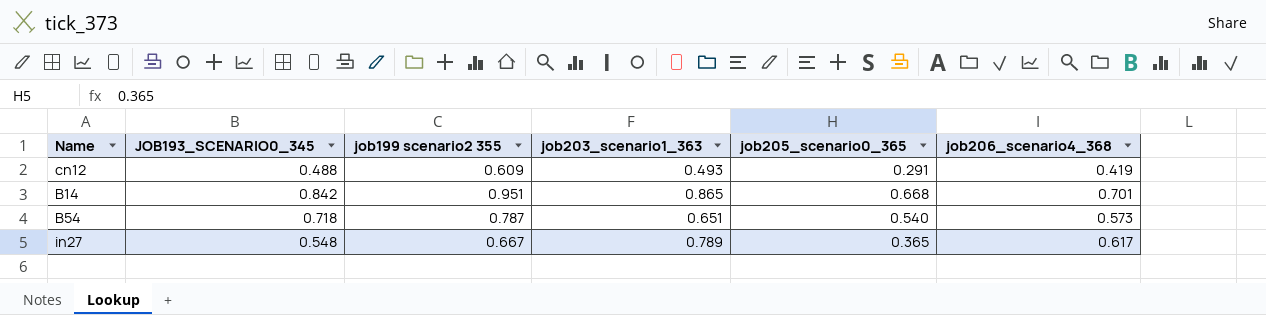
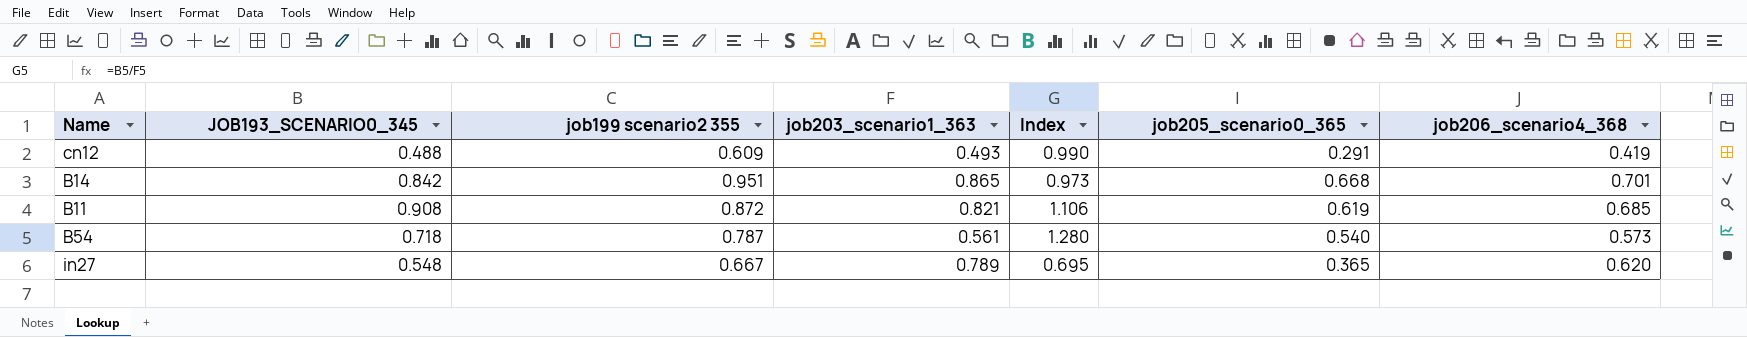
column Index | formula: none -> [JOB193_SCENARIO0_345] / [job203_scenario1_363]
row B11: none -> 0.908 | 0.872 | 0.821 | 1.106 | 0.619 | 0.685
B54 | job203_scenario1_363: 0.651 -> 0.561
in27 | job206_scenario4_368: 0.617 -> 0.620

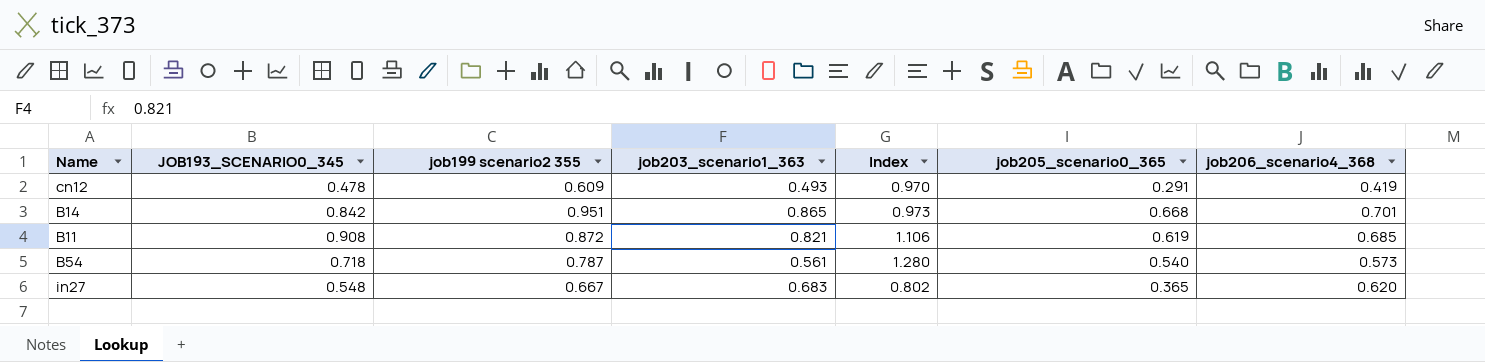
cn12 | JOB193_SCENARIO0_345: 0.488 -> 0.478
cn12 | Index: 0.990 -> 0.970
in27 | job203_scenario1_363: 0.789 -> 0.683
in27 | Index: 0.695 -> 0.802

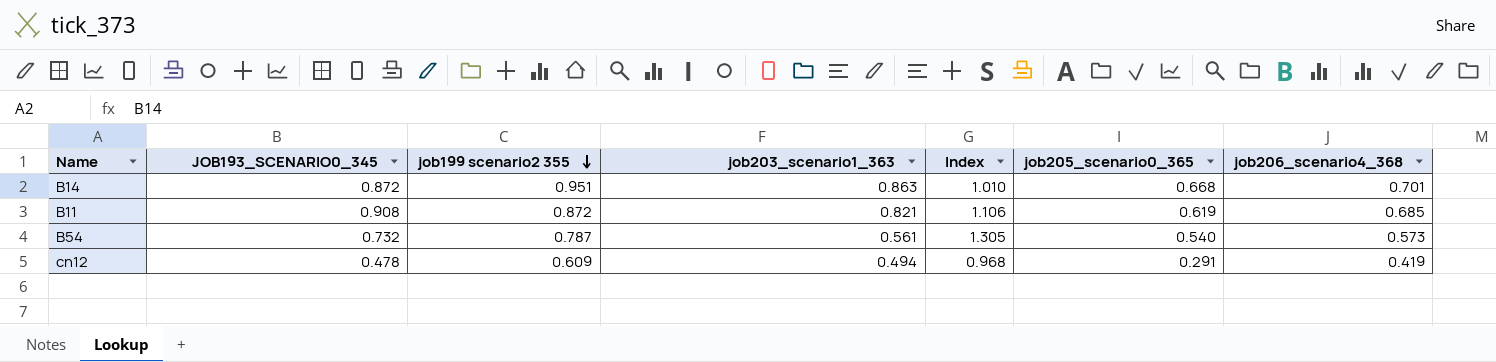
row order: none -> job199 scenario2 355 descending
row in27: 0.548 | 0.667 | 0.683 | 0.802 | 0.365 | 0.620 -> none
B14 | JOB193_SCENARIO0_345: 0.842 -> 0.872
B14 | job203_scenario1_363: 0.865 -> 0.863
B14 | Index: 0.973 -> 1.010
B54 | JOB193_SCENARIO0_345: 0.718 -> 0.732
B54 | Index: 1.280 -> 1.305
cn12 | job203_scenario1_363: 0.493 -> 0.494
cn12 | Index: 0.970 -> 0.968

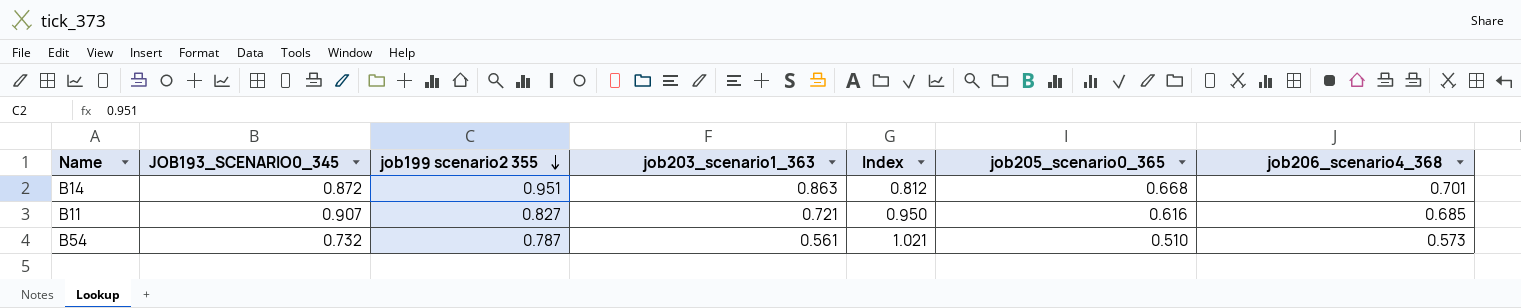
column Index | formula: [JOB193_SCENARIO0_345] / [job203_scenario1_363] -> [job206_scenario4_368] / [job203_scenario1_363]
row cn12: 0.478 | 0.609 | 0.494 | 0.968 | 0.291 | 0.419 -> none
B11 | JOB193_SCENARIO0_345: 0.908 -> 0.907
B11 | job199 scenario2 355: 0.872 -> 0.827
B11 | job203_scenario1_363: 0.821 -> 0.721
B11 | job205_scenario0_365: 0.619 -> 0.616
B54 | job205_scenario0_365: 0.540 -> 0.510

